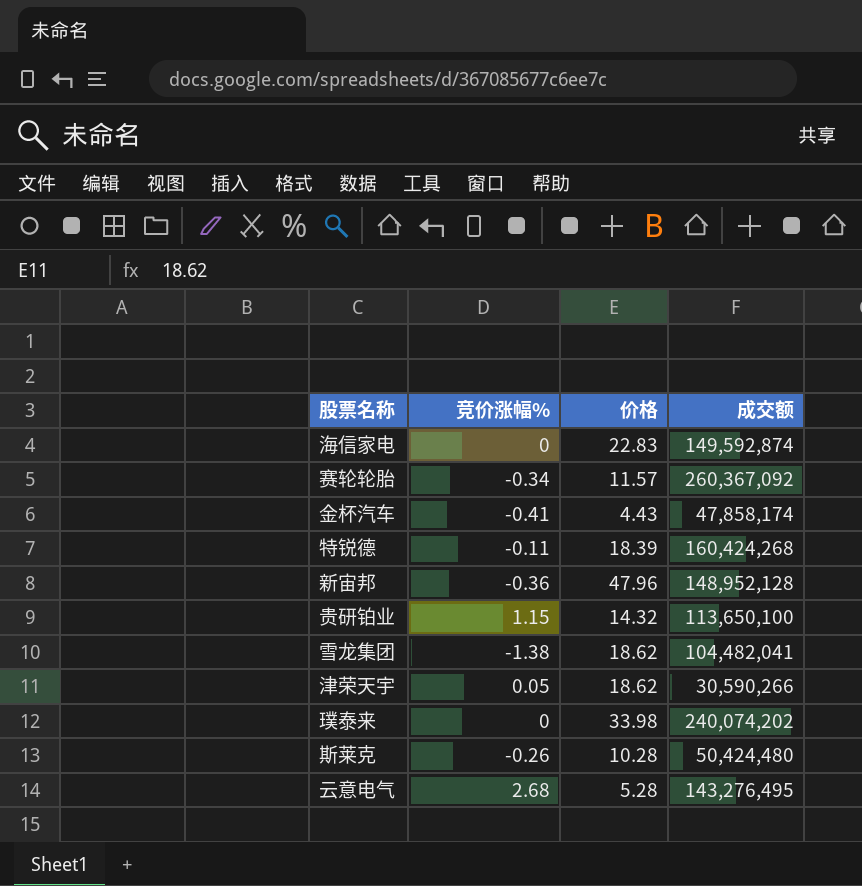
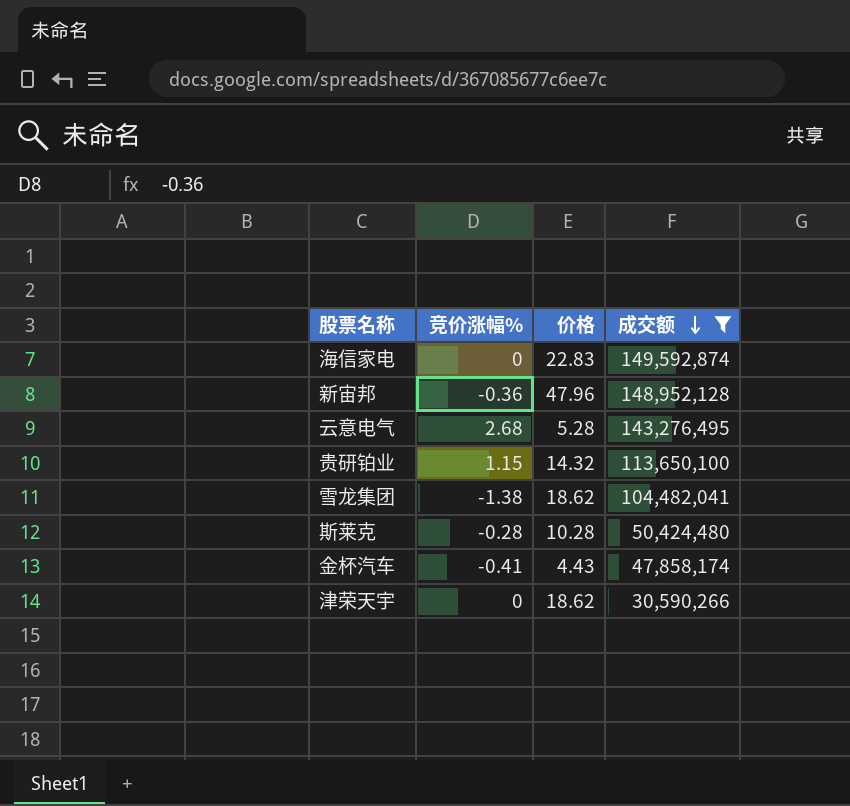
filter: none -> 成交额 <= 149,592,874
row order: none -> 成交额 descending
斯莱克 | 竞价涨幅%: -0.26 -> -0.28
津荣天宇 | 竞价涨幅%: 0.05 -> 0

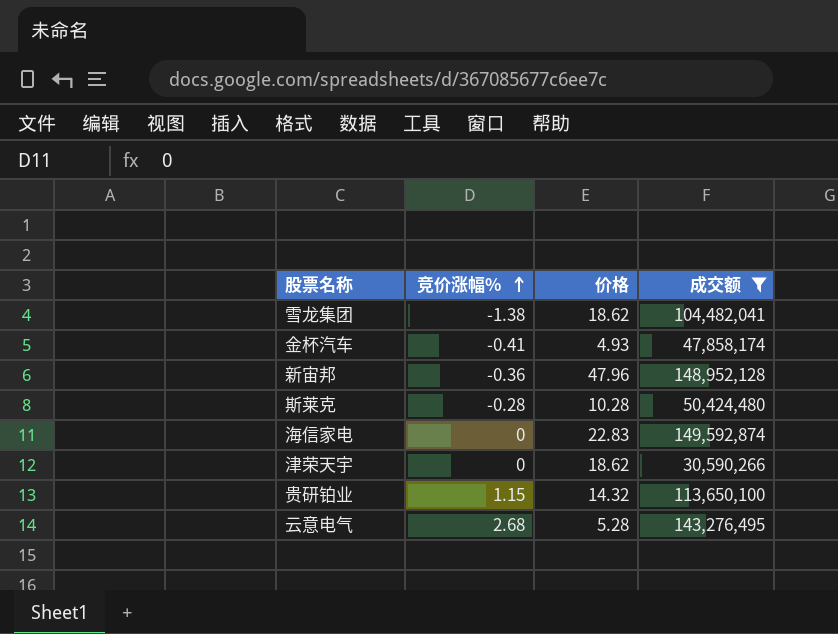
row order: 成交额 descending -> 竞价涨幅% ascending
金杯汽车 | 价格: 4.43 -> 4.93

